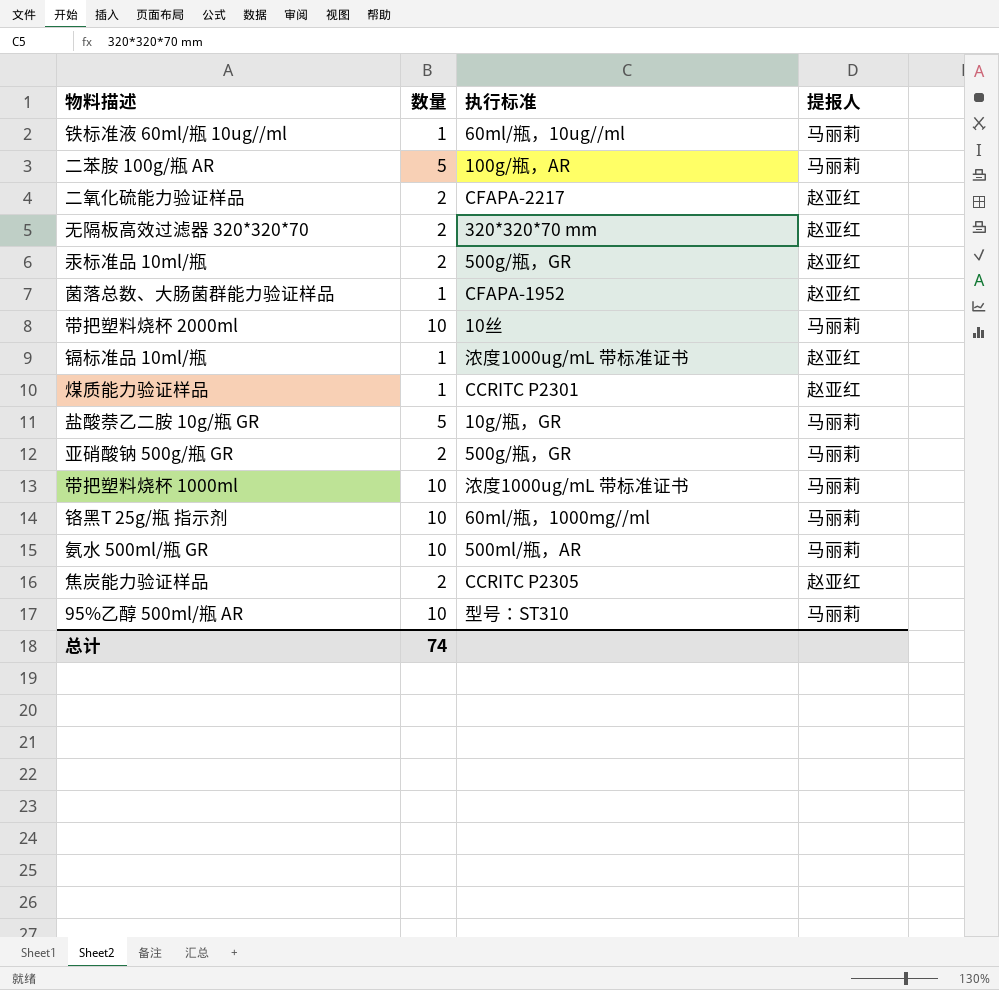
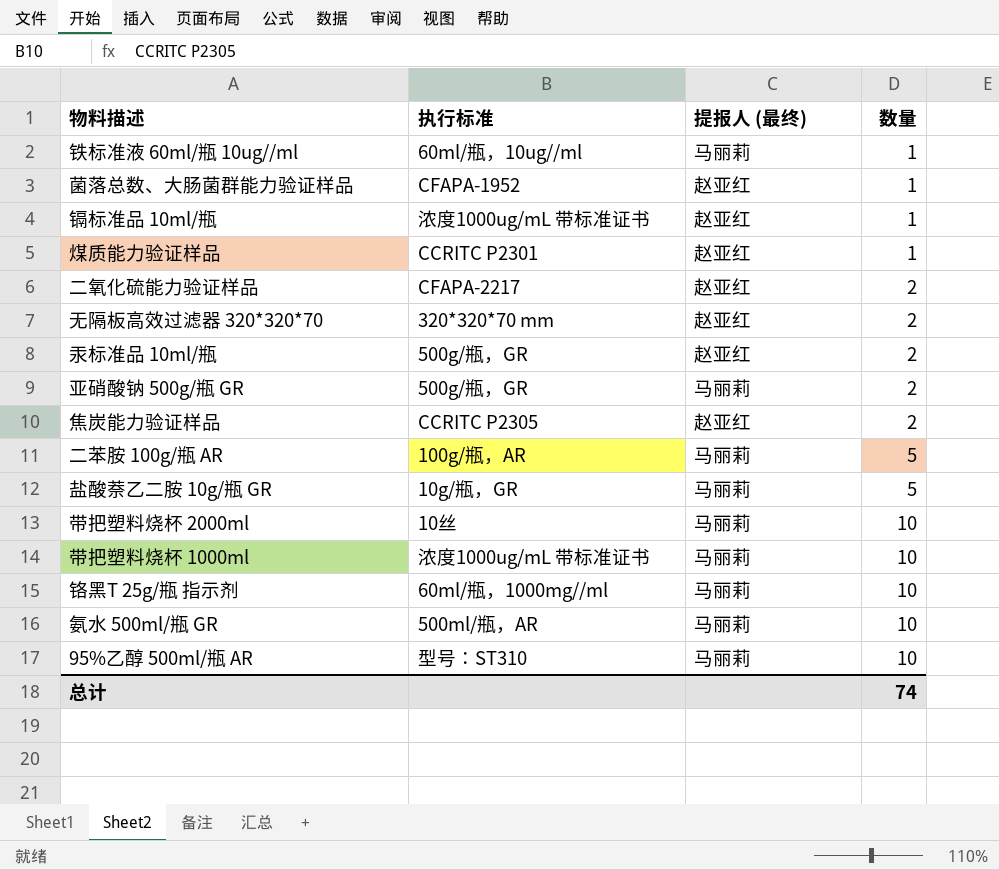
row order: none -> 数量 ascending
column name: 提报人 -> 提报人 (最终)
column 数量 | position: 2 -> 4

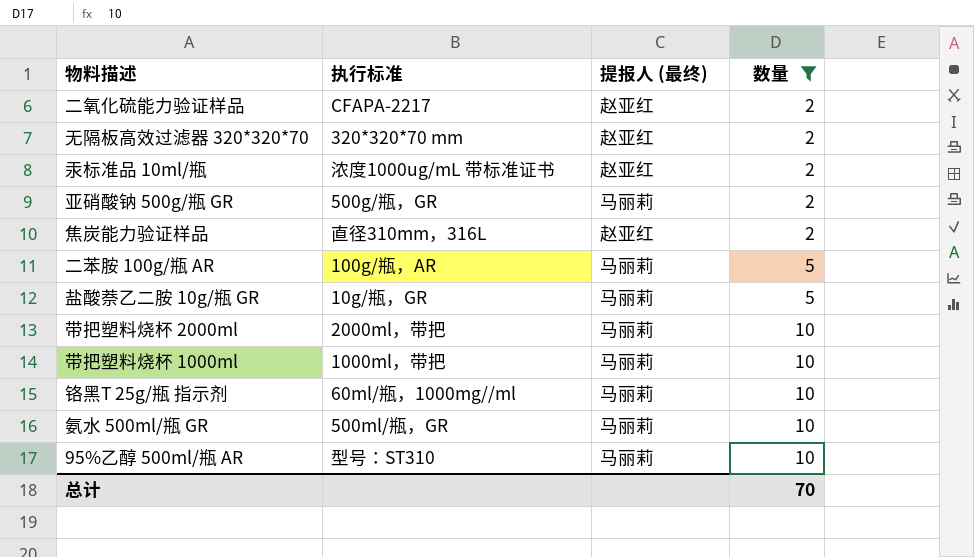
filter: none -> 数量 != 1
汞标准品 10ml/瓶 | 执行标准: 500g/瓶，GR -> 浓度1000ug/mL 带标准证书
焦炭能力验证样品 | 执行标准: CCRITC P2305 -> 直径310mm，316L
带把塑料烧杯 2000ml | 执行标准: 10丝 -> 2000ml，带把
带把塑料烧杯 1000ml | 执行标准: 浓度1000ug/mL 带标准证书 -> 1000ml，带把
氨水 500ml/瓶 GR | 执行标准: 500ml/瓶，AR -> 500ml/瓶，GR
总计 | 数量: 74 -> 70

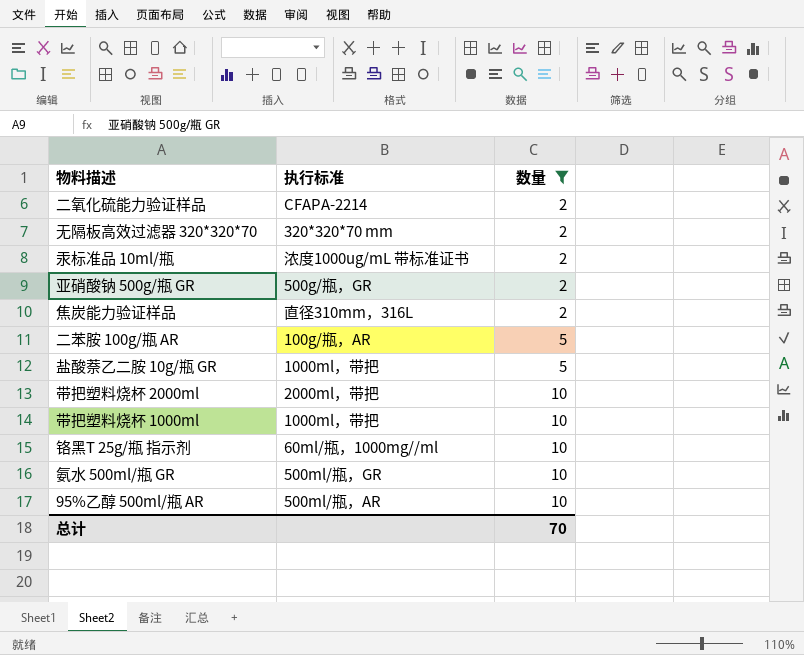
column 提报人 (最终) | position: 3 -> none
二氧化硫能力验证样品 | 执行标准: CFAPA-2217 -> CFAPA-2214
盐酸萘乙二胺 10g/瓶 GR | 执行标准: 10g/瓶，GR -> 1000ml，带把
95%乙醇 500ml/瓶 AR | 执行标准: 型号：ST310 -> 500ml/瓶，AR

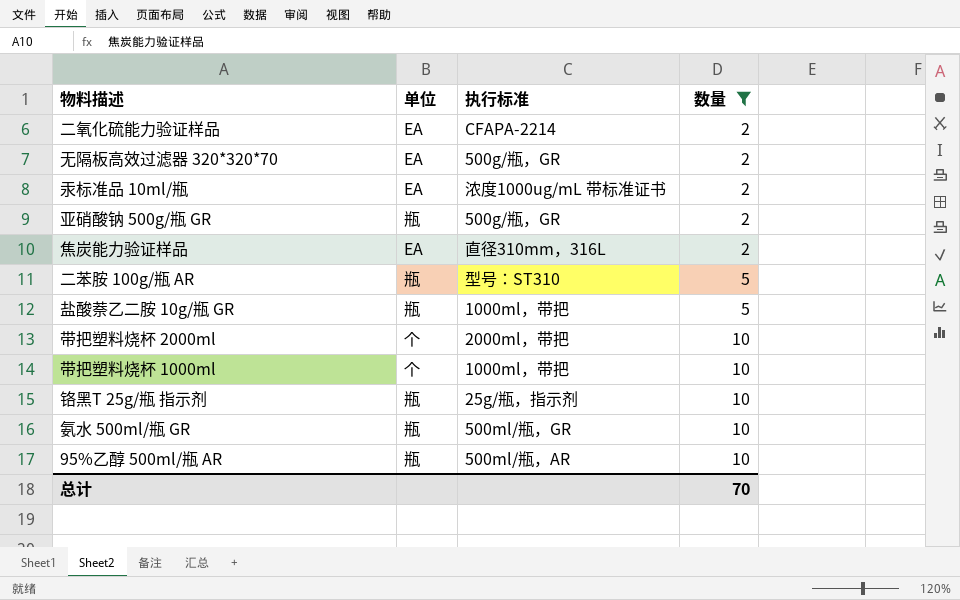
column 单位 | position: none -> 2
无隔板高效过滤器 320*320*70 | 执行标准: 320*320*70 mm -> 500g/瓶，GR
二苯胺 100g/瓶 AR | 执行标准: 100g/瓶，AR -> 型号：ST310
铬黑T 25g/瓶 指示剂 | 执行标准: 60ml/瓶，1000mg//ml -> 25g/瓶，指示剂

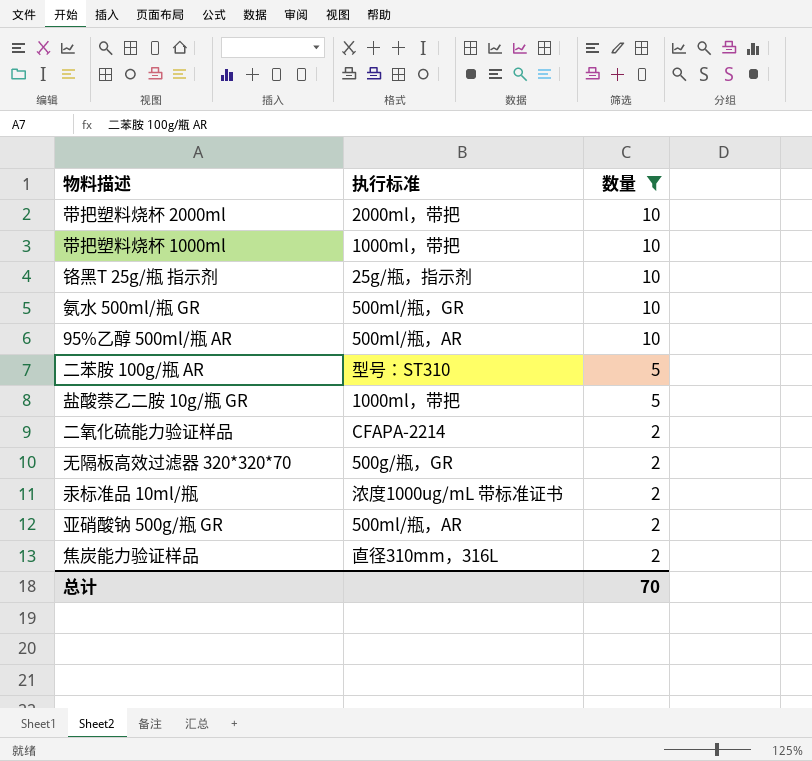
row order: 数量 ascending -> 数量 descending
column 单位 | position: 2 -> none
亚硝酸钠 500g/瓶 GR | 执行标准: 500g/瓶，GR -> 500ml/瓶，AR

